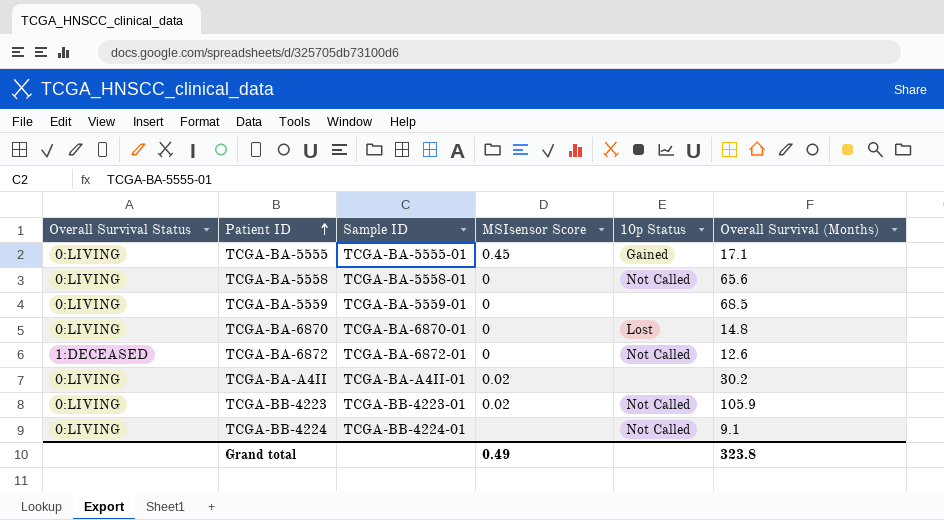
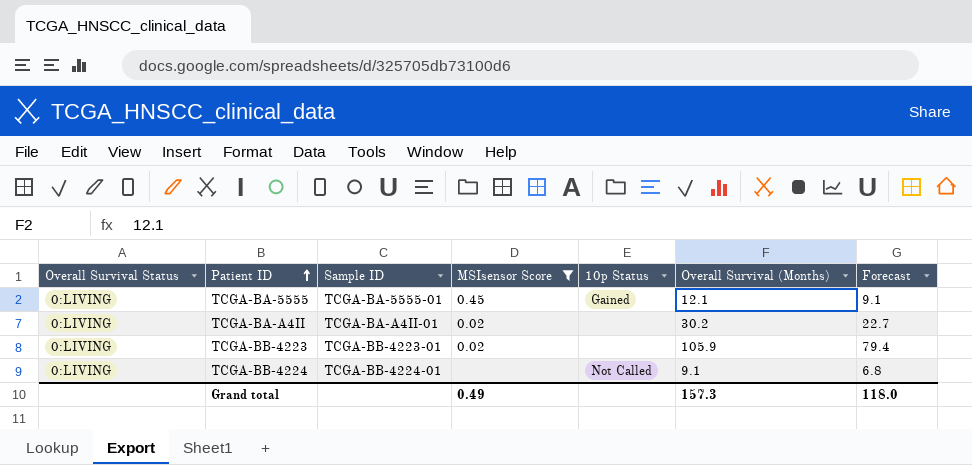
filter: none -> MSIsensor Score != 0
column Forecast | formula: none -> [Overall Survival (Months)] * 0.75
TCGA-BA-5555 | Overall Survival (Months): 17.1 -> 12.1
TCGA-BB-4223 | 10p Status: Not Called -> none
Grand total | Overall Survival (Months): 323.8 -> 157.3

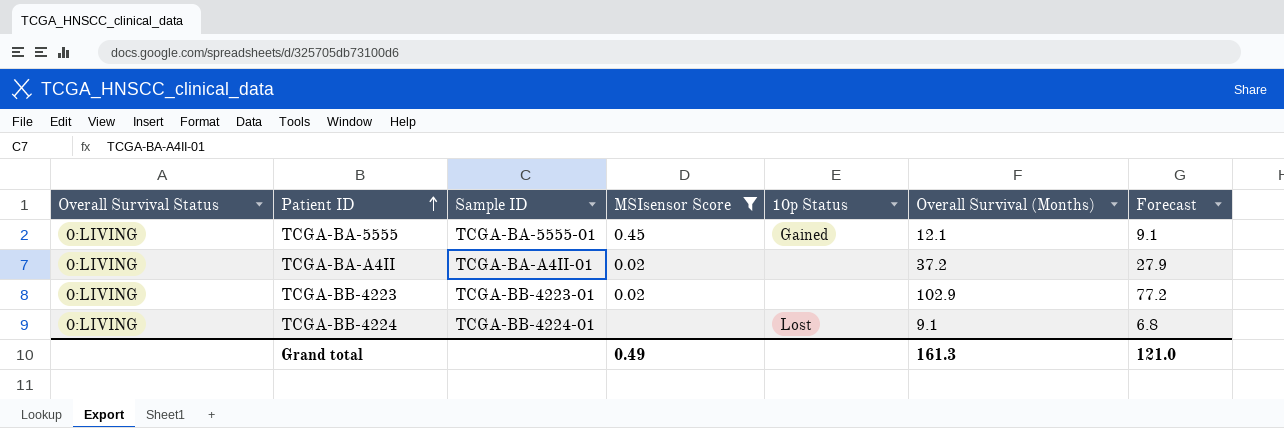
TCGA-BA-A4II | Overall Survival (Months): 30.2 -> 37.2
TCGA-BA-A4II | Forecast: 22.7 -> 27.9
TCGA-BB-4223 | Overall Survival (Months): 105.9 -> 102.9
TCGA-BB-4223 | Forecast: 79.4 -> 77.2
TCGA-BB-4224 | 10p Status: Not Called -> Lost
Grand total | Overall Survival (Months): 157.3 -> 161.3
Grand total | Forecast: 118.0 -> 121.0

